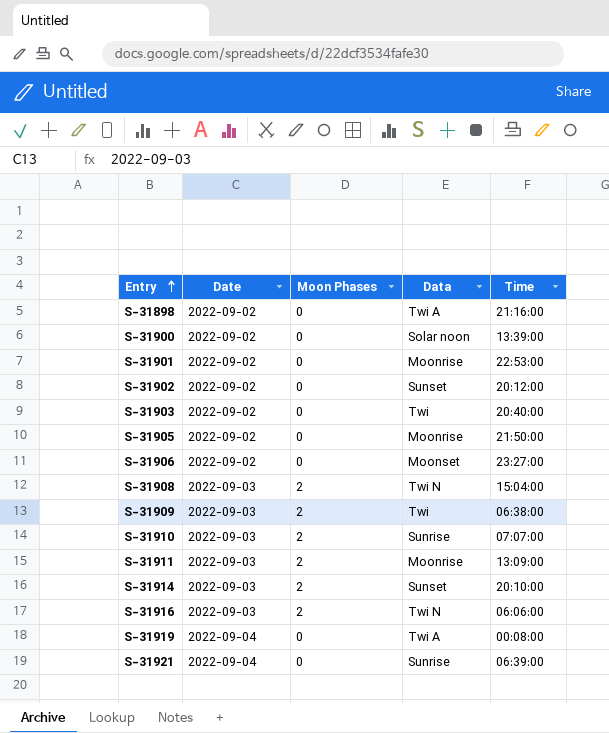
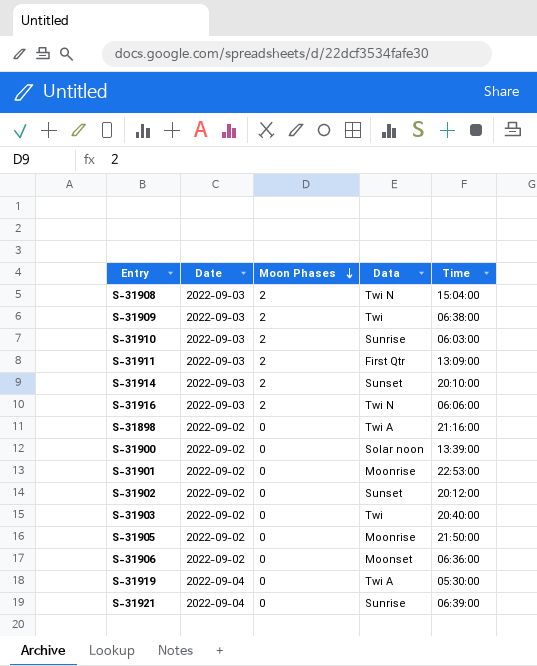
row order: Entry ascending -> Moon Phases descending
S-31910 | Time: 07:07:00 -> 06:03:00
S-31911 | Data: Moonrise -> First Qtr
S-31906 | Time: 23:27:00 -> 06:36:00
S-31919 | Time: 00:08:00 -> 05:30:00

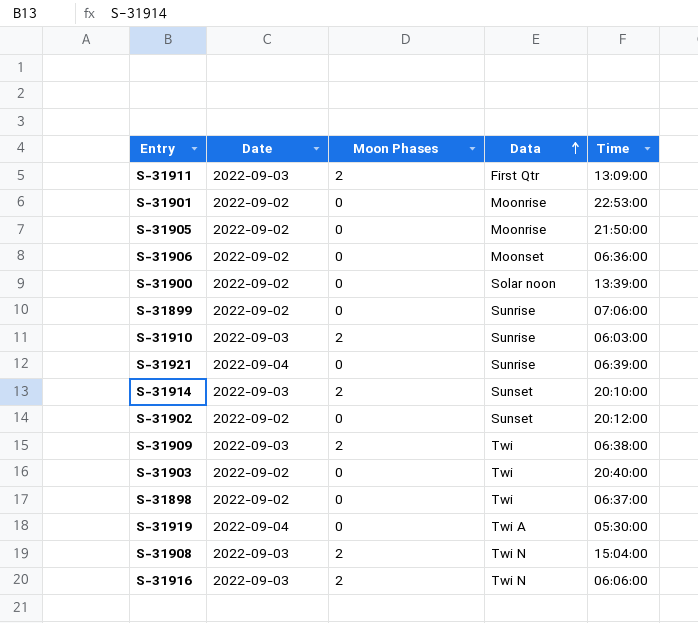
row order: Moon Phases descending -> Data ascending
row S-31899: none -> 2022-09-02 | 0 | Sunrise | 07:06:00
S-31898 | Data: Twi A -> Twi
S-31898 | Time: 21:16:00 -> 06:37:00

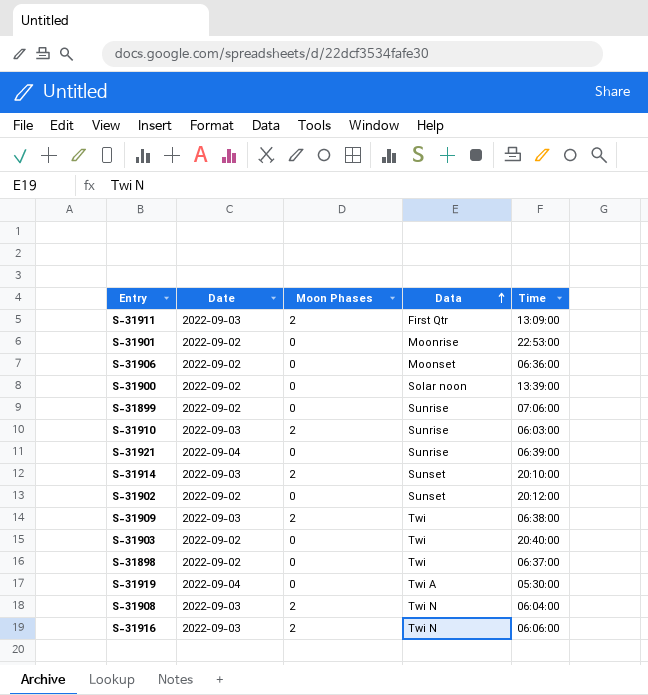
row S-31905: 2022-09-02 | 0 | Moonrise | 21:50:00 -> none
S-31908 | Time: 15:04:00 -> 06:04:00

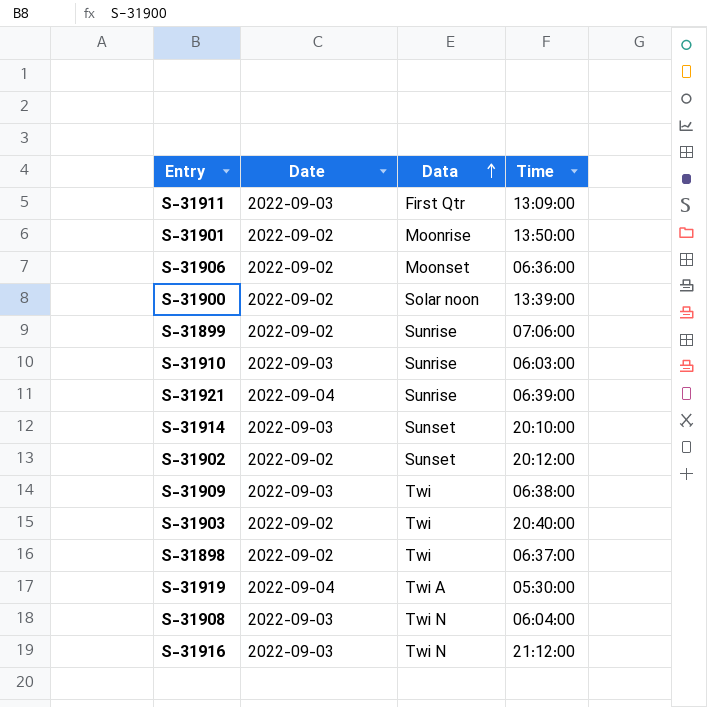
column Moon Phases | position: 3 -> none
S-31901 | Time: 22:53:00 -> 13:50:00
S-31916 | Time: 06:06:00 -> 21:12:00

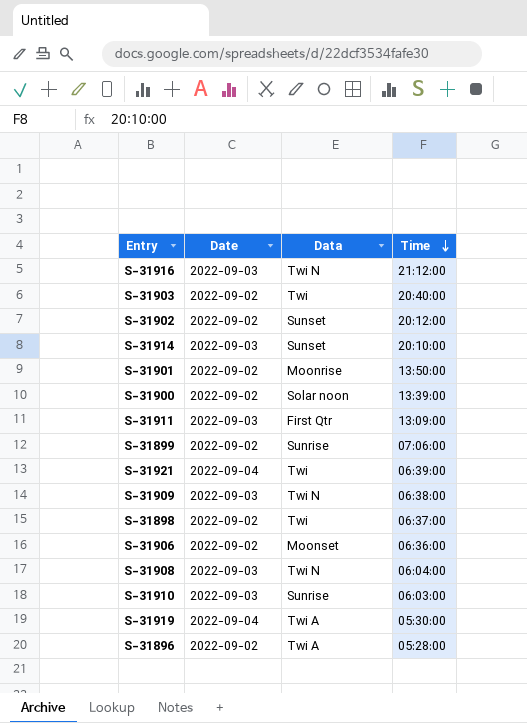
row order: Data ascending -> Time descending
S-31921 | Data: Sunrise -> Twi
S-31909 | Data: Twi -> Twi N
row S-31896: none -> 2022-09-02 | Twi A | 05:28:00

